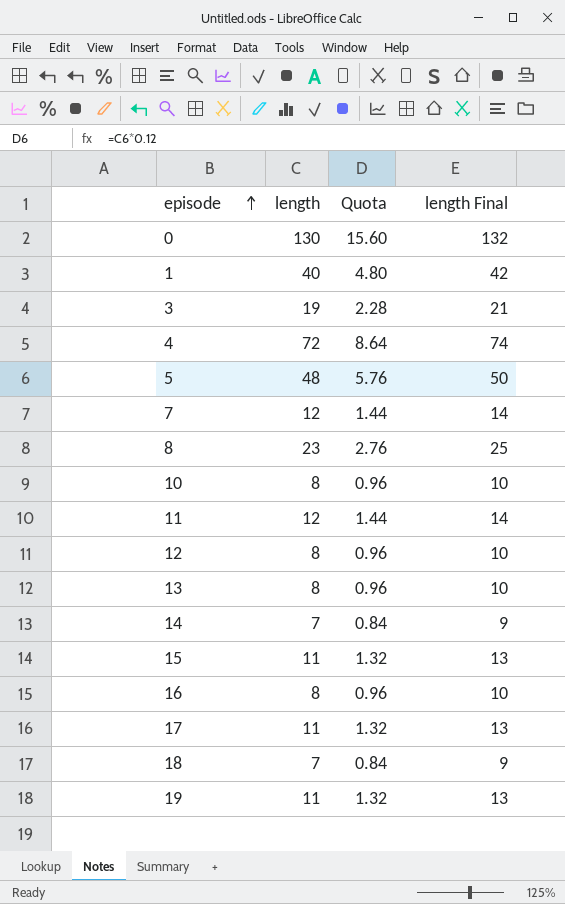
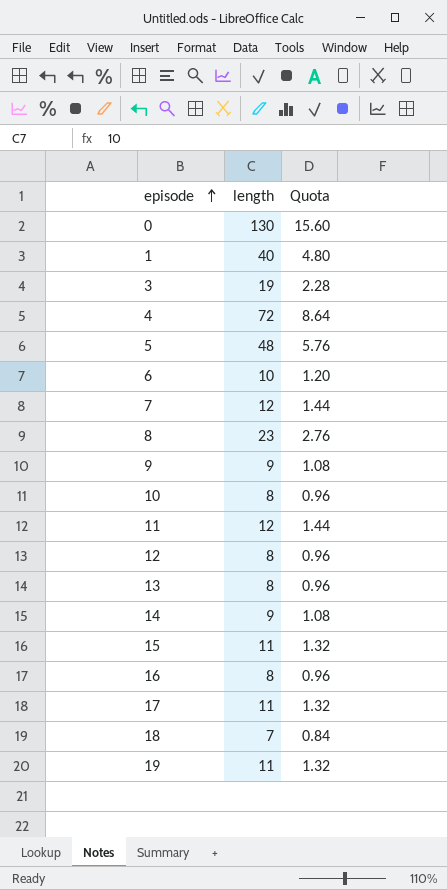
column length Final | formula: [length] + 2 -> none
row 6: none -> 10 | 1.20
row 9: none -> 9 | 1.08
14 | length: 7 -> 9
14 | Quota: 0.84 -> 1.08

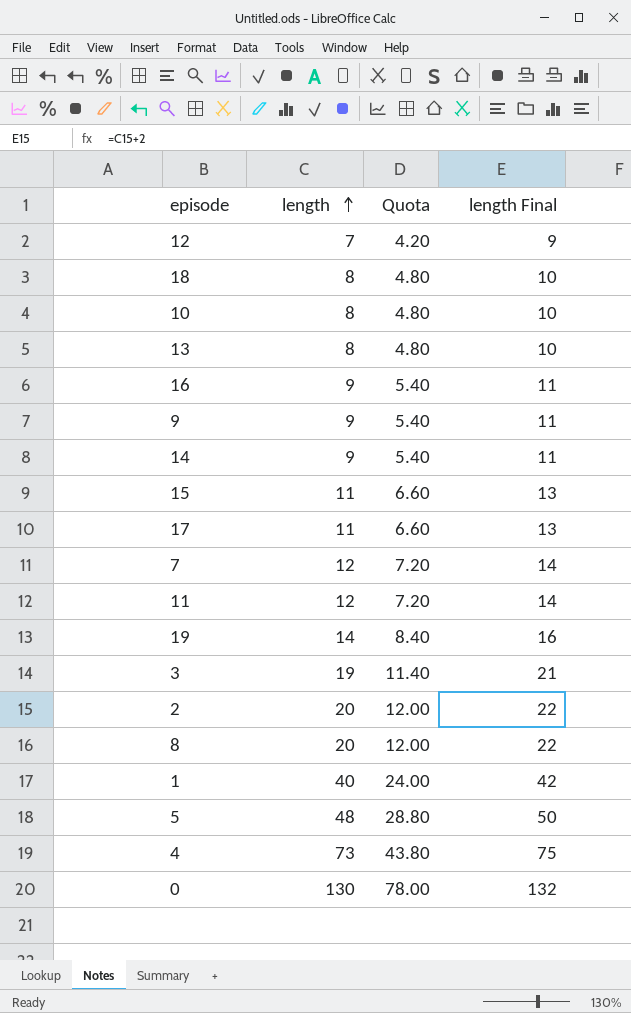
row order: episode ascending -> length ascending
column Quota | formula: [length] * 0.12 -> [length] * 0.6
column length Final | formula: none -> [length] + 2
row 6: 10 | 1.20 -> none
12 | length: 8 -> 7
18 | length: 7 -> 8
16 | length: 8 -> 9
19 | length: 11 -> 14
row 2: none -> 20 | 12.00 | 22
8 | length: 23 -> 20
4 | length: 72 -> 73

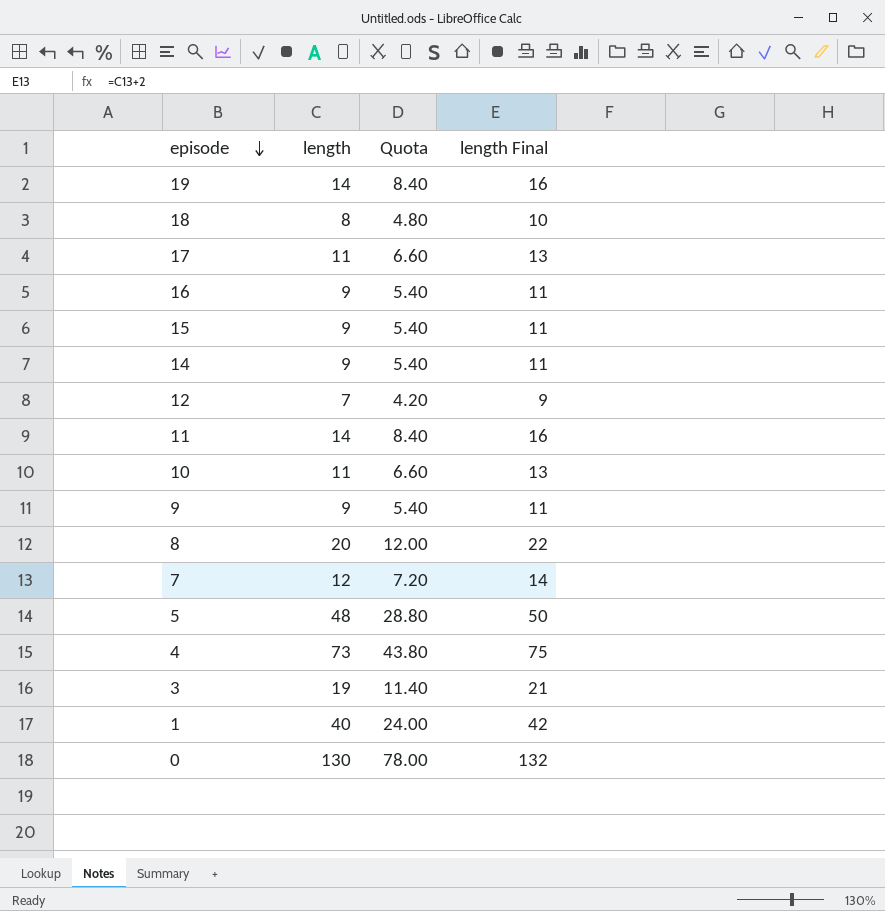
row order: length ascending -> episode descending
row 13: 8 | 4.80 | 10 -> none
row 2: 20 | 12.00 | 22 -> none
15 | length: 11 -> 9
15 | Quota: 6.60 -> 5.40
15 | length Final: 13 -> 11
11 | length: 12 -> 14
11 | Quota: 7.20 -> 8.40
11 | length Final: 14 -> 16
10 | length: 8 -> 11
10 | Quota: 4.80 -> 6.60
10 | length Final: 10 -> 13

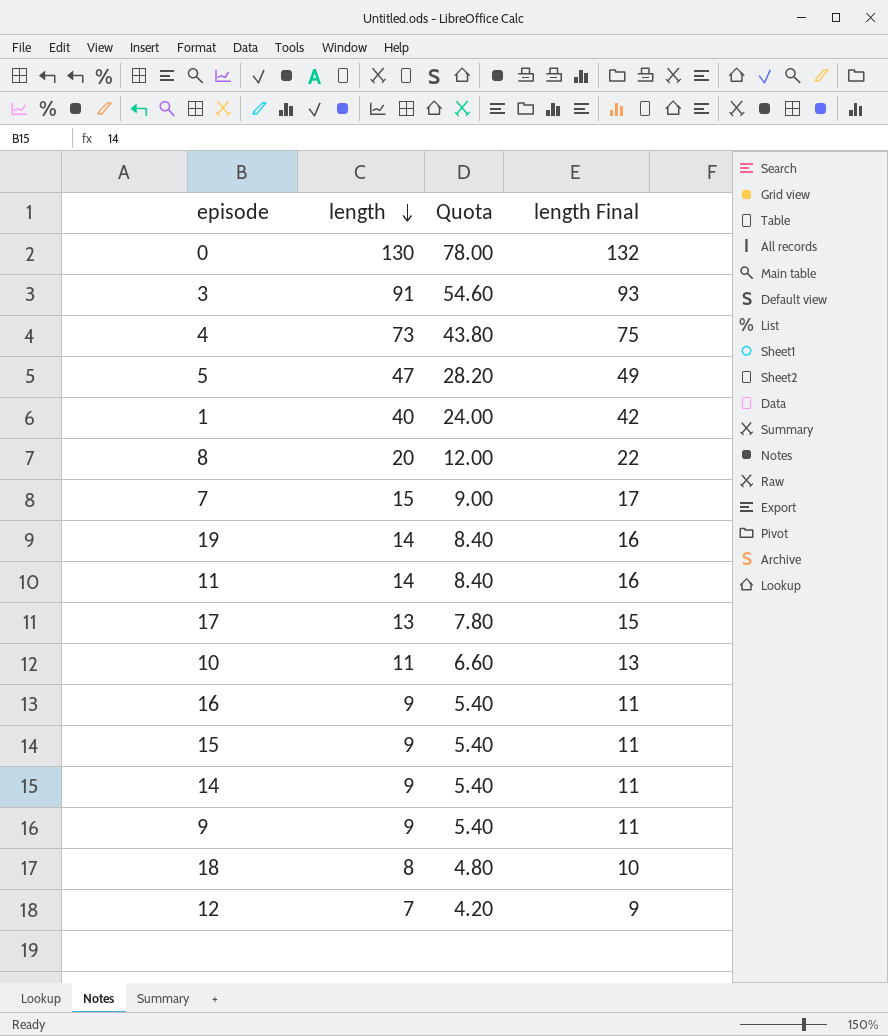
row order: episode descending -> length descending
3 | length: 19 -> 91
3 | Quota: 11.40 -> 54.60
3 | length Final: 21 -> 93
5 | length: 48 -> 47
5 | Quota: 28.80 -> 28.20
5 | length Final: 50 -> 49
7 | length: 12 -> 15
7 | Quota: 7.20 -> 9.00
7 | length Final: 14 -> 17
17 | length: 11 -> 13
17 | Quota: 6.60 -> 7.80
17 | length Final: 13 -> 15

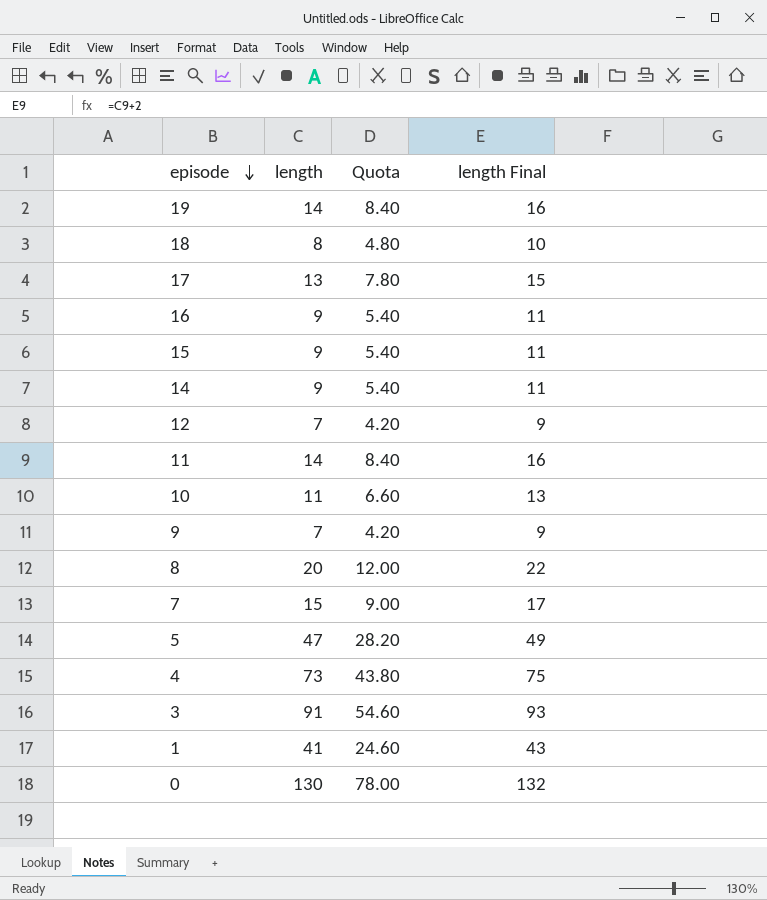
row order: length descending -> episode descending
9 | length: 9 -> 7
9 | Quota: 5.40 -> 4.20
9 | length Final: 11 -> 9
1 | length: 40 -> 41
1 | Quota: 24.00 -> 24.60
1 | length Final: 42 -> 43

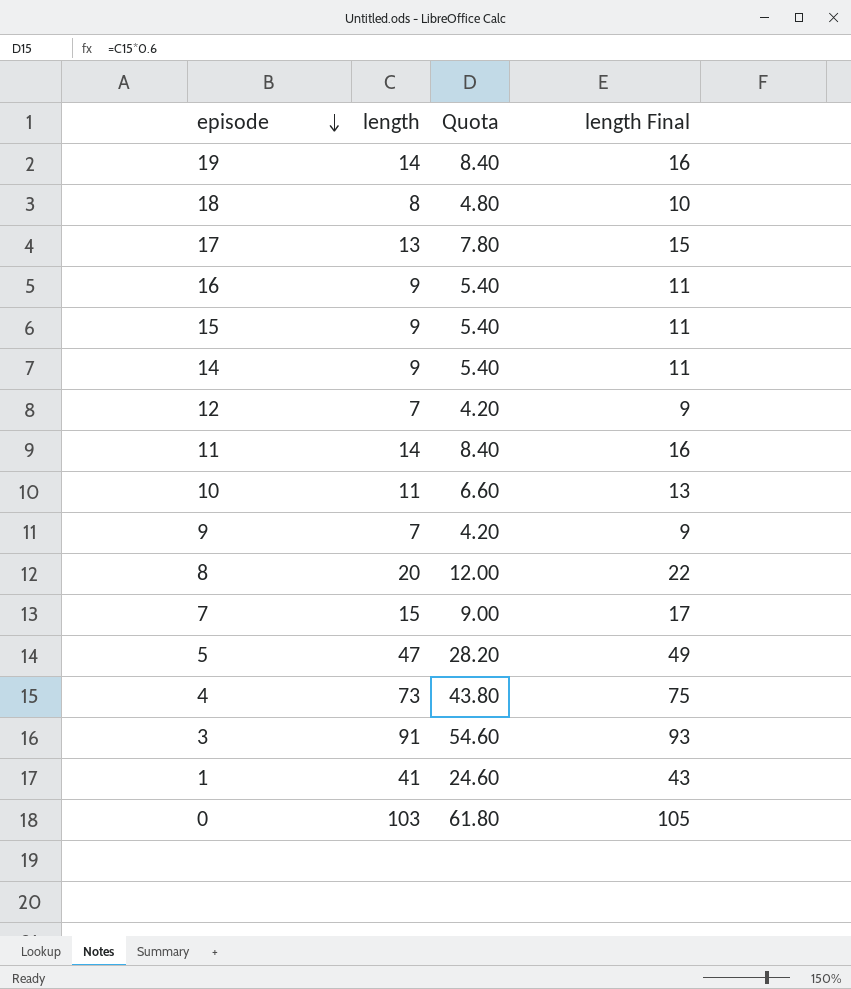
0 | length: 130 -> 103
0 | Quota: 78.00 -> 61.80
0 | length Final: 132 -> 105

